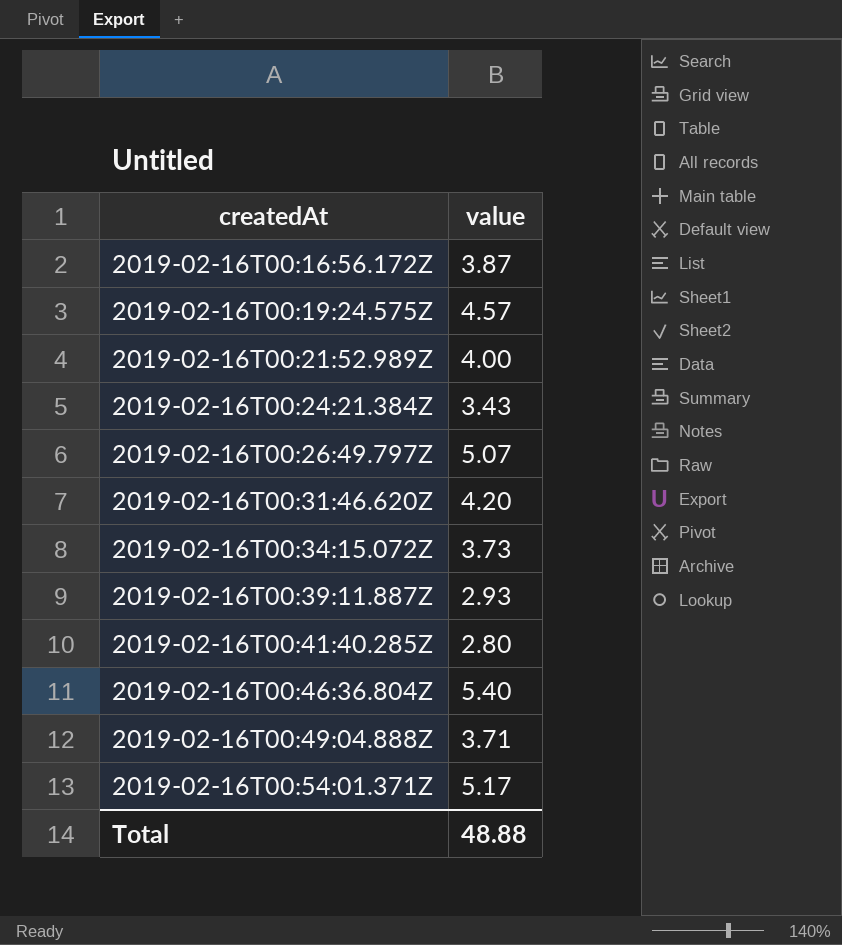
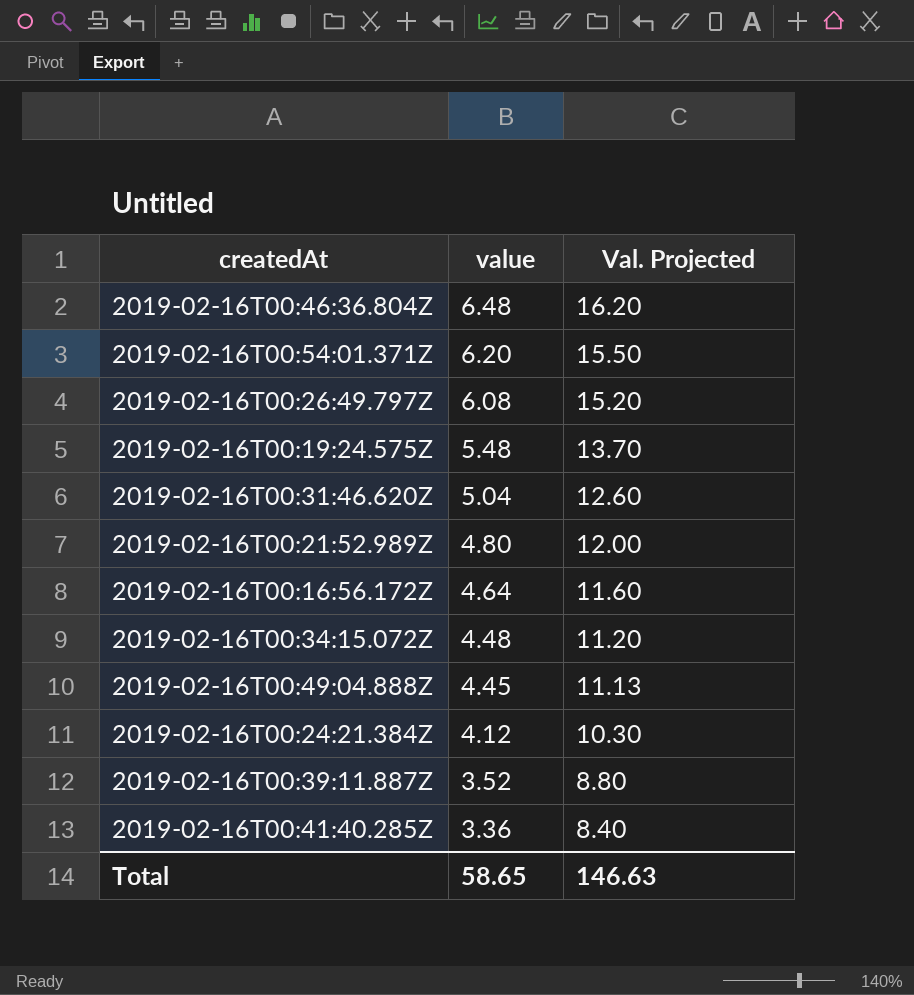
row order: createdAt ascending -> value descending
column Val. Projected | formula: none -> [value] * 2.5
2019-02-16T00:46:36.804Z | value: 5.40 -> 6.48
2019-02-16T00:54:01.371Z | value: 5.17 -> 6.20
2019-02-16T00:26:49.797Z | value: 5.07 -> 6.08
2019-02-16T00:19:24.575Z | value: 4.57 -> 5.48
2019-02-16T00:31:46.620Z | value: 4.20 -> 5.04
2019-02-16T00:21:52.989Z | value: 4.00 -> 4.80
2019-02-16T00:16:56.172Z | value: 3.87 -> 4.64
2019-02-16T00:34:15.072Z | value: 3.73 -> 4.48
2019-02-16T00:49:04.888Z | value: 3.71 -> 4.45
2019-02-16T00:24:21.384Z | value: 3.43 -> 4.12
2019-02-16T00:39:11.887Z | value: 2.93 -> 3.52
2019-02-16T00:41:40.285Z | value: 2.80 -> 3.36
Total | value: 48.88 -> 58.65

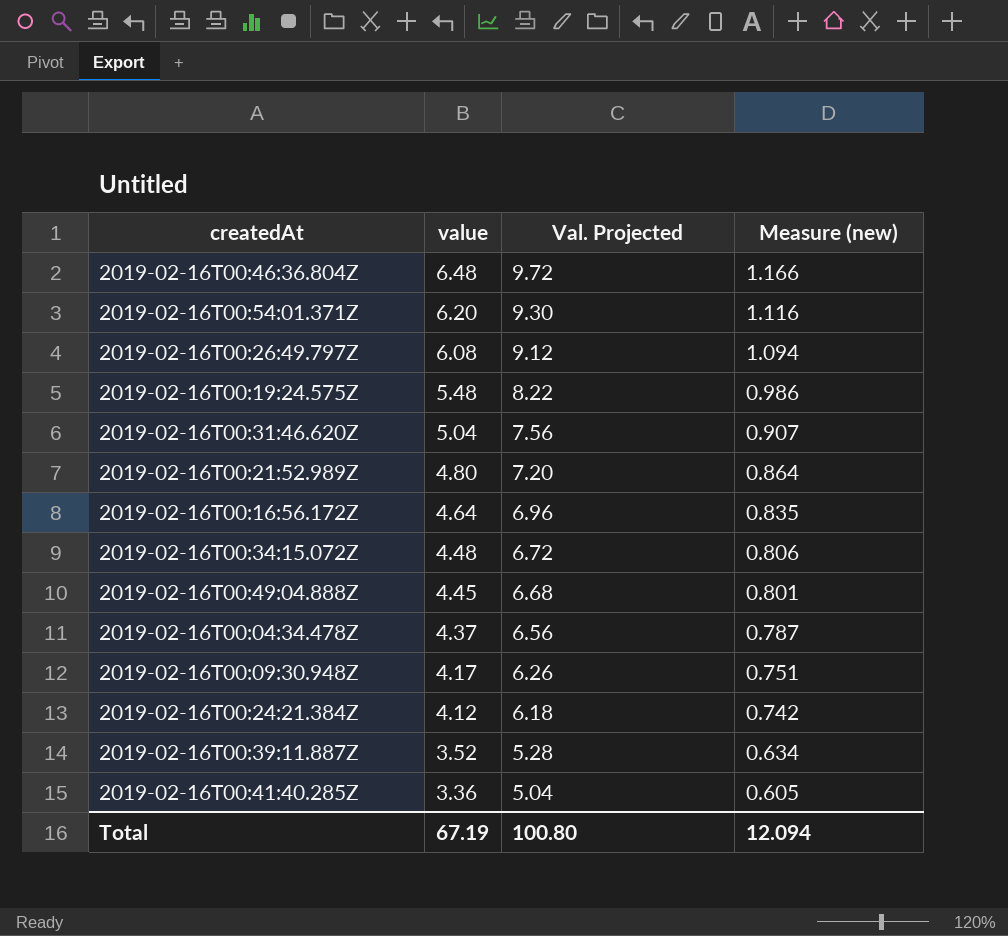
column Val. Projected | formula: [value] * 2.5 -> [value] * 1.5
column Measure (new) | formula: none -> [value] * 0.18
row 2019-02-16T00:04:34.478Z: none -> 4.37 | 6.56 | 0.787
row 2019-02-16T00:09:30.948Z: none -> 4.17 | 6.26 | 0.751
Total | value: 58.65 -> 67.19
Total | Val. Projected: 146.63 -> 100.80

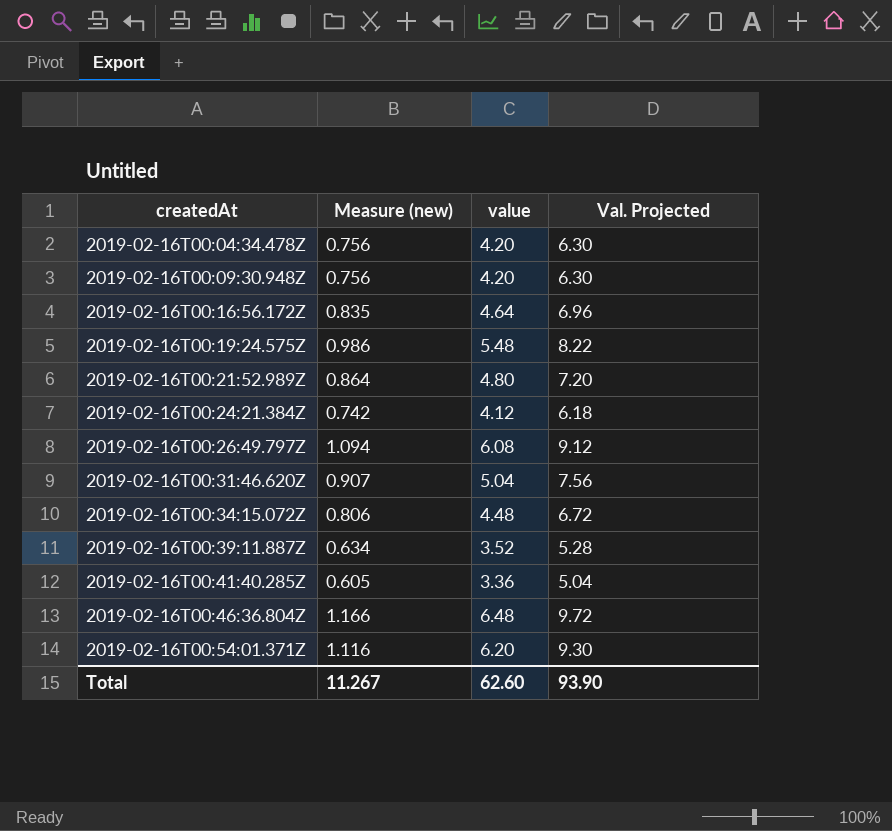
row order: value descending -> createdAt ascending
column Measure (new) | position: 4 -> 2
row 2019-02-16T00:49:04.888Z: 4.45 | 6.68 | 0.801 -> none
2019-02-16T00:04:34.478Z | Measure (new): 0.787 -> 0.756
2019-02-16T00:04:34.478Z | value: 4.37 -> 4.20
2019-02-16T00:04:34.478Z | Val. Projected: 6.56 -> 6.30
2019-02-16T00:09:30.948Z | Measure (new): 0.751 -> 0.756
2019-02-16T00:09:30.948Z | value: 4.17 -> 4.20
2019-02-16T00:09:30.948Z | Val. Projected: 6.26 -> 6.30
Total | Measure (new): 12.094 -> 11.267
Total | value: 67.19 -> 62.60
Total | Val. Projected: 100.80 -> 93.90

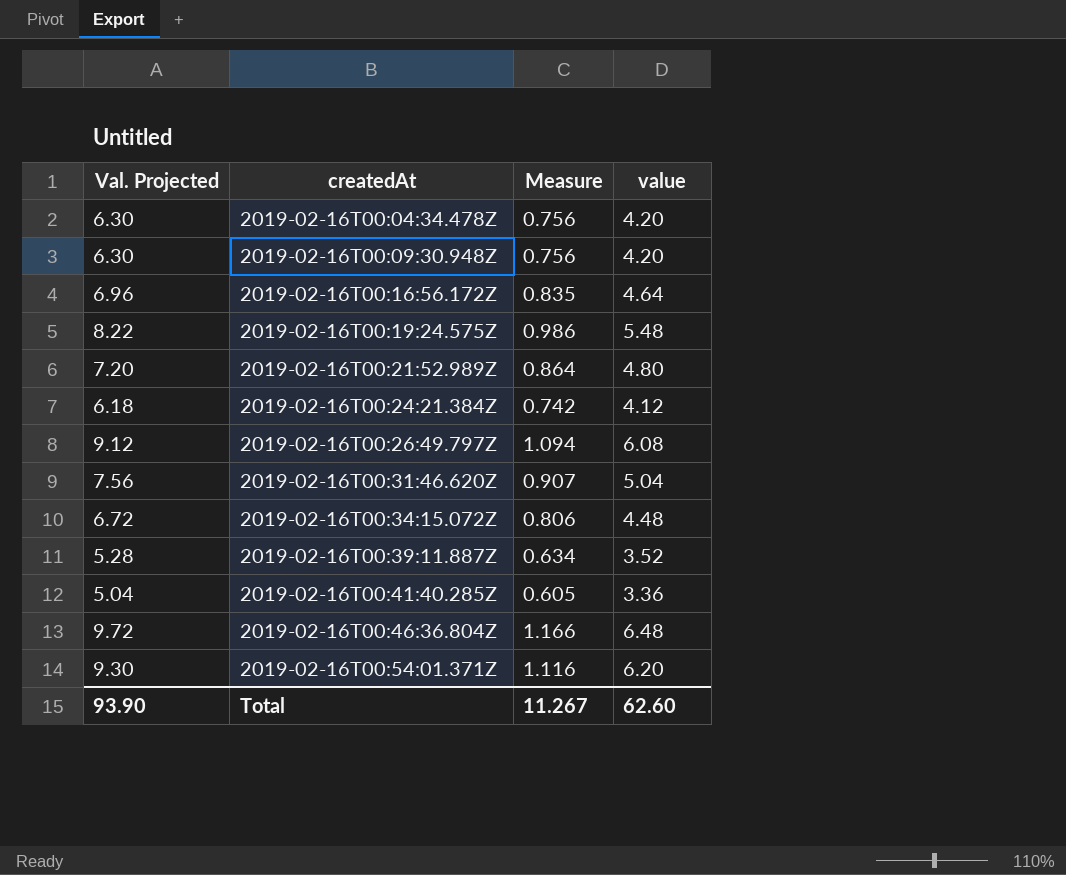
column Val. Projected | position: 4 -> 1
column name: Measure (new) -> Measure

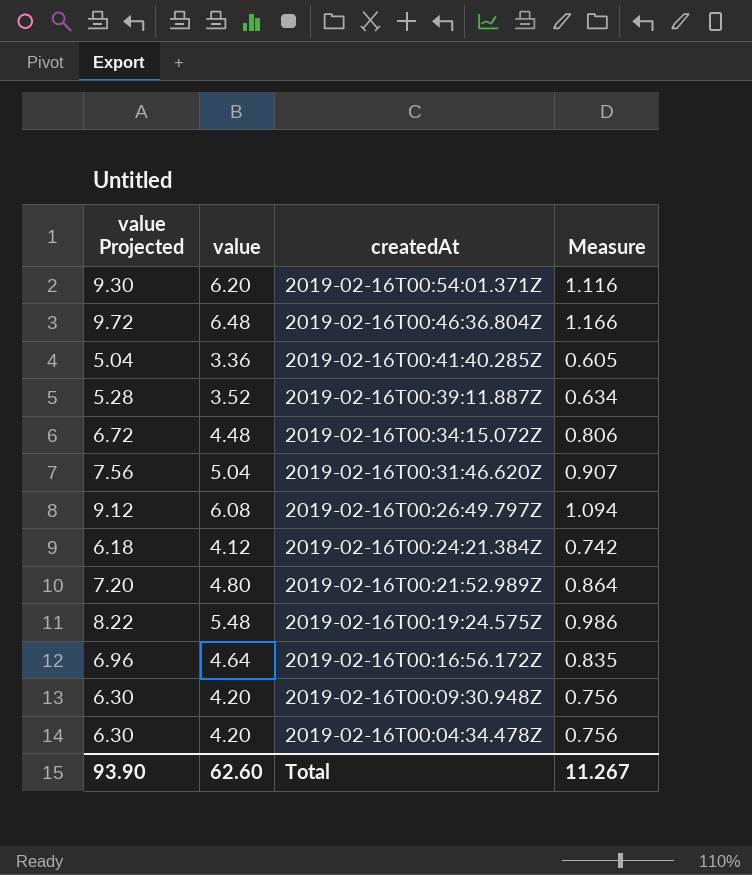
row order: createdAt ascending -> createdAt descending
column name: Val. Projected -> value Projected
column value | position: 4 -> 2

